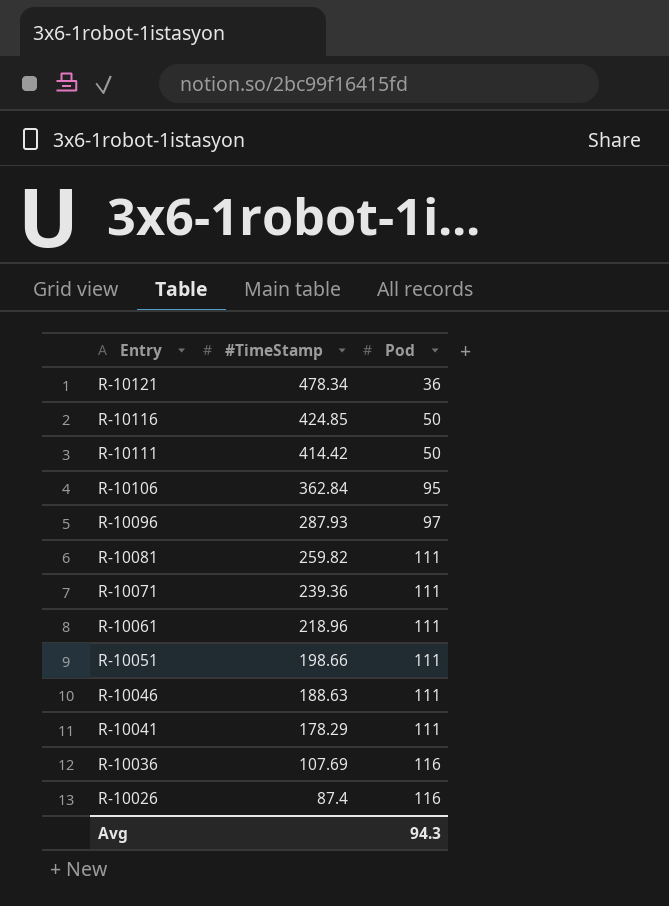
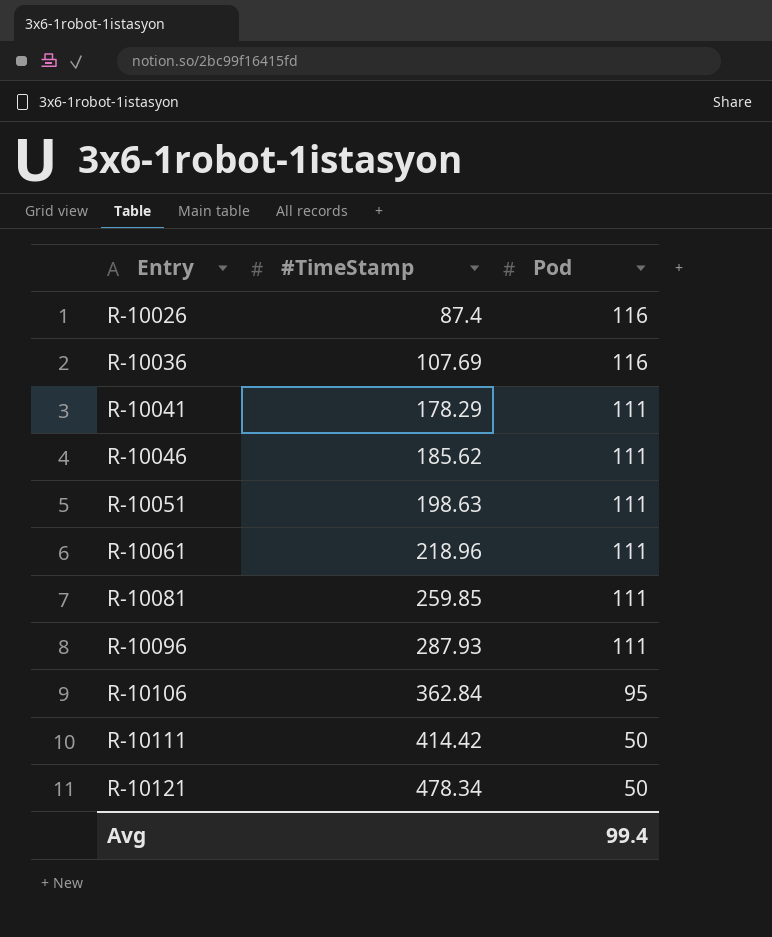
row order: Entry descending -> Entry ascending
row R-10116: 424.85 | 50 -> none
row R-10071: 239.36 | 111 -> none
R-10046 | #TimeStamp: 188.63 -> 185.62
R-10051 | #TimeStamp: 198.66 -> 198.63
R-10081 | #TimeStamp: 259.82 -> 259.85
R-10096 | Pod: 97 -> 111
R-10121 | Pod: 36 -> 50
Avg | Pod: 94.3 -> 99.4

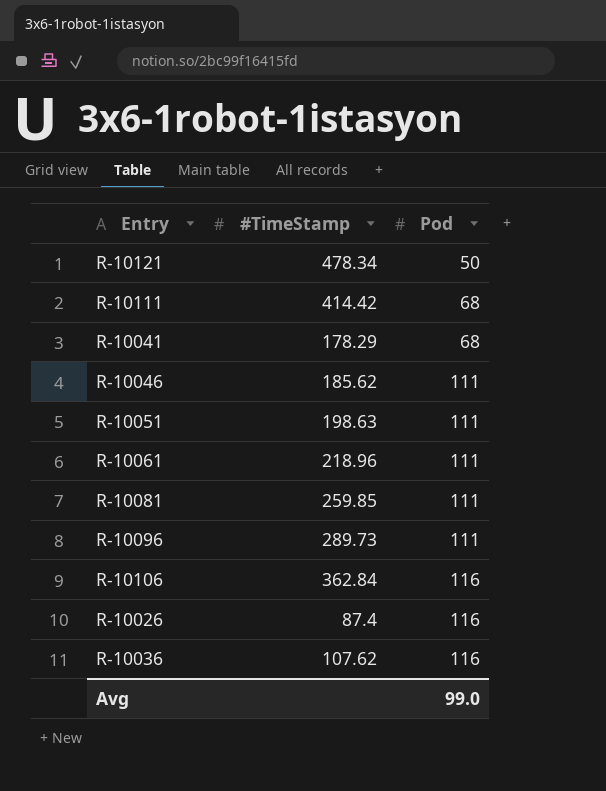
row order: Entry ascending -> Pod ascending
R-10111 | Pod: 50 -> 68
R-10041 | Pod: 111 -> 68
R-10096 | #TimeStamp: 287.93 -> 289.73
R-10106 | Pod: 95 -> 116
R-10036 | #TimeStamp: 107.69 -> 107.62
Avg | Pod: 99.4 -> 99.0

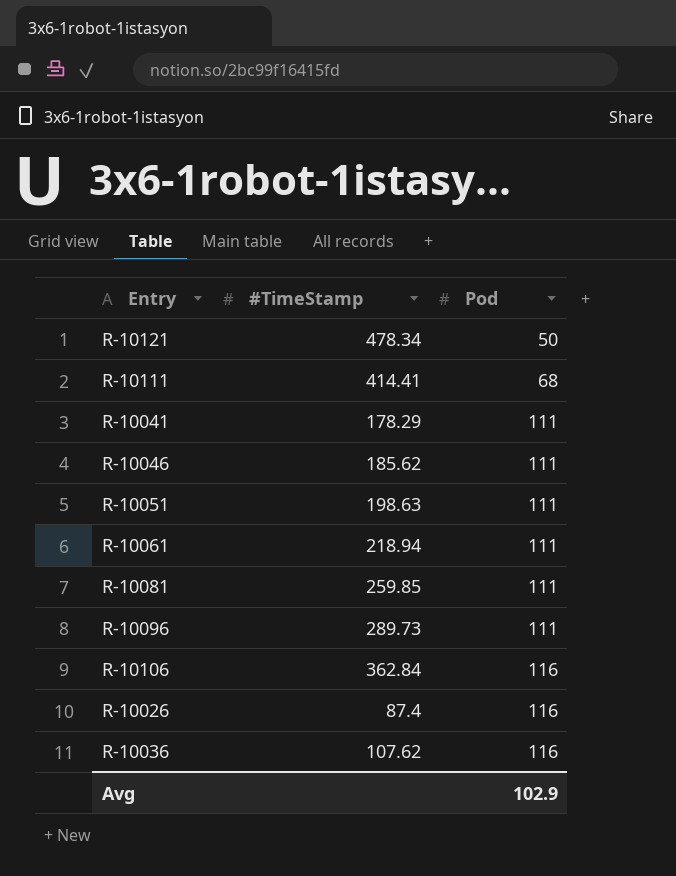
R-10111 | #TimeStamp: 414.42 -> 414.41
R-10041 | Pod: 68 -> 111
R-10061 | #TimeStamp: 218.96 -> 218.94
Avg | Pod: 99.0 -> 102.9

